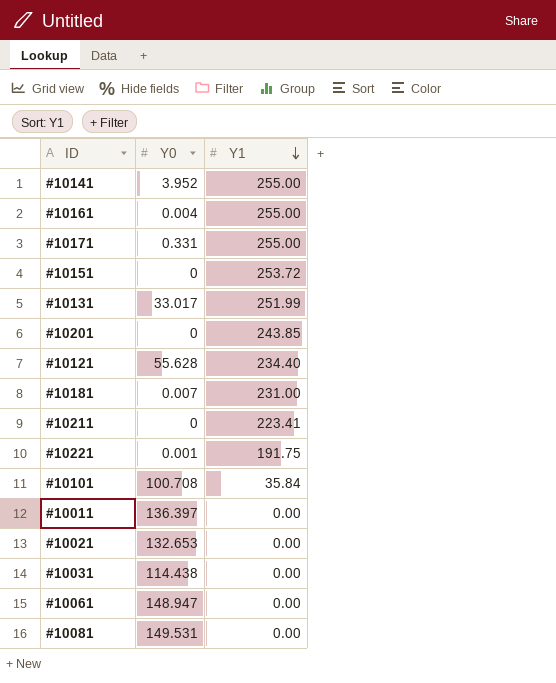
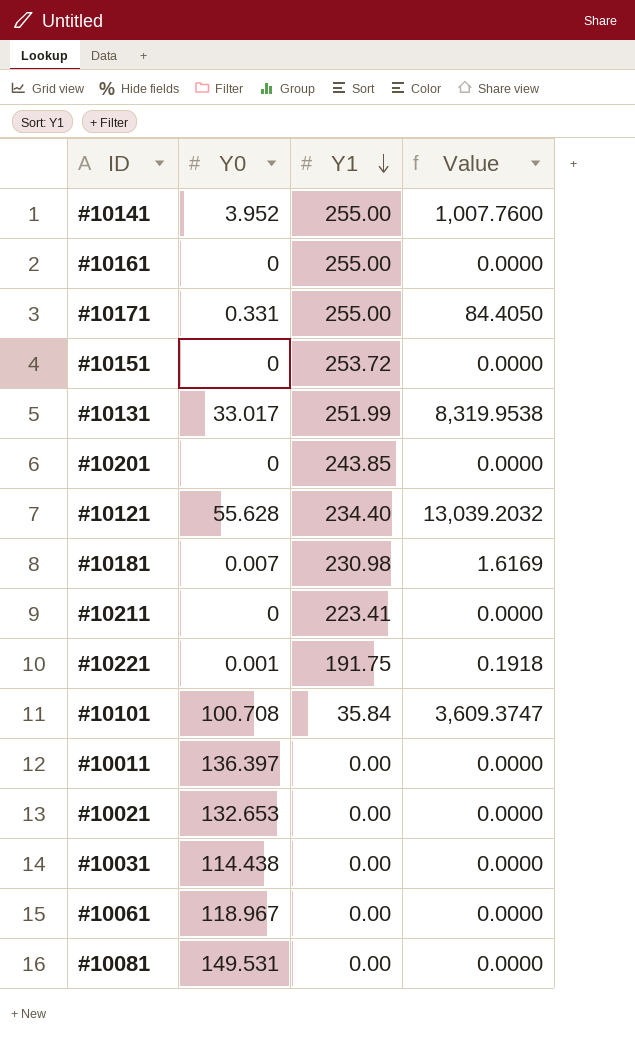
column Value | formula: none -> [Y0] * [Y1]
#10161 | Y0: 0.004 -> 0
#10181 | Y1: 231.00 -> 230.98
#10061 | Y0: 148.947 -> 118.967

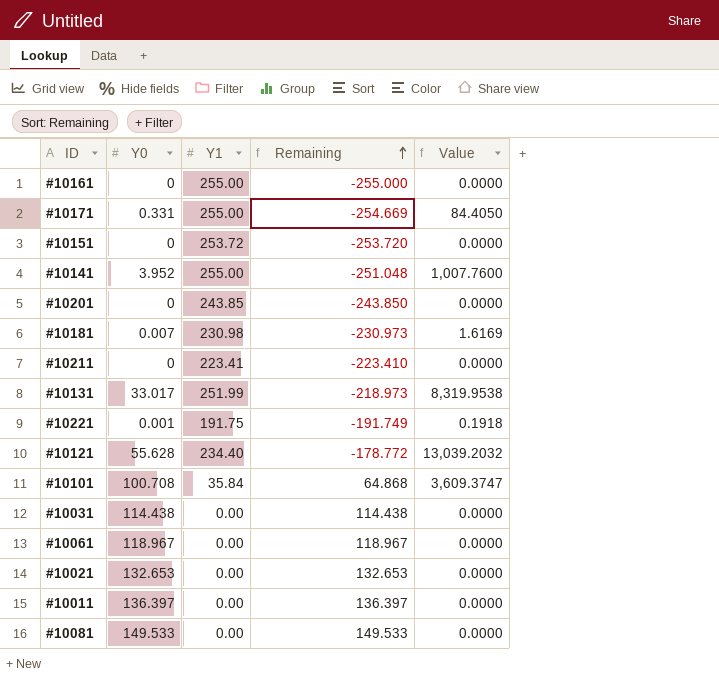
row order: Y1 descending -> Remaining ascending
column Remaining | formula: none -> [Y0] - [Y1]
#10081 | Y0: 149.531 -> 149.533

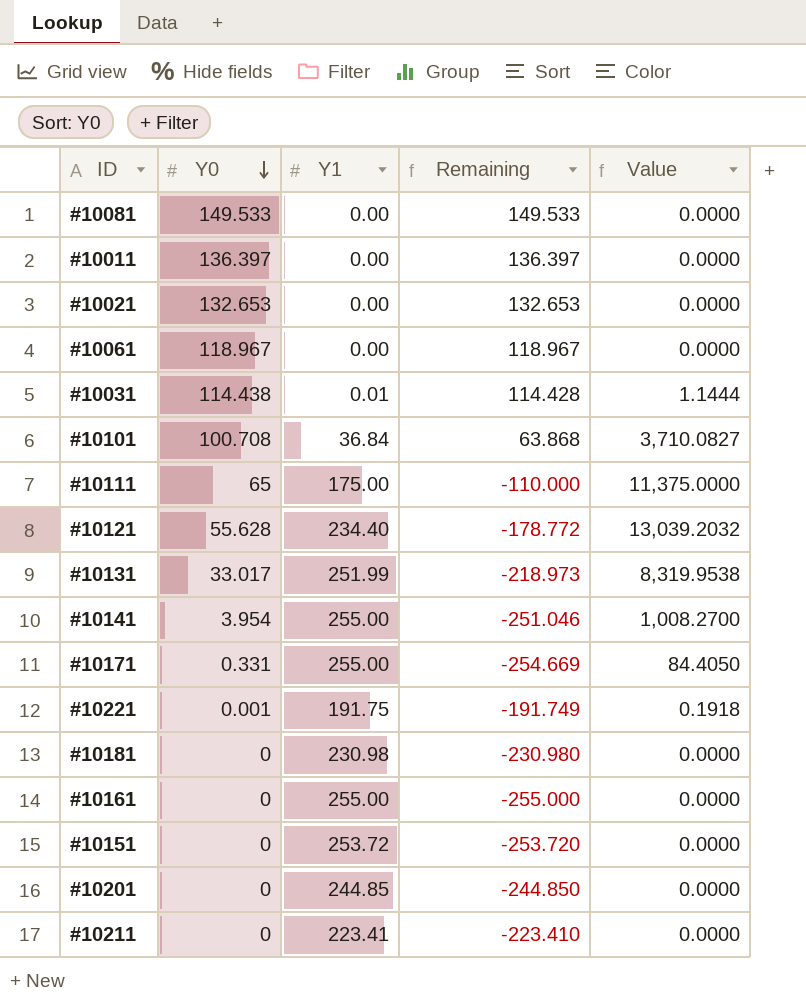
row order: Remaining ascending -> Y0 descending
#10031 | Y1: 0.00 -> 0.01
#10031 | Remaining: 114.438 -> 114.428
#10031 | Value: 0.0000 -> 1.1444
#10101 | Y1: 35.84 -> 36.84
#10101 | Remaining: 64.868 -> 63.868
#10101 | Value: 3,609.3747 -> 3,710.0827
row #10111: none -> 65 | 175.00 | -110.000 | 11,375.0000
#10141 | Y0: 3.952 -> 3.954
#10141 | Remaining: -251.048 -> -251.046
#10141 | Value: 1,007.7600 -> 1,008.2700
#10181 | Y0: 0.007 -> 0
#10181 | Remaining: -230.973 -> -230.980
#10181 | Value: 1.6169 -> 0.0000
#10201 | Y1: 243.85 -> 244.85
#10201 | Remaining: -243.850 -> -244.850

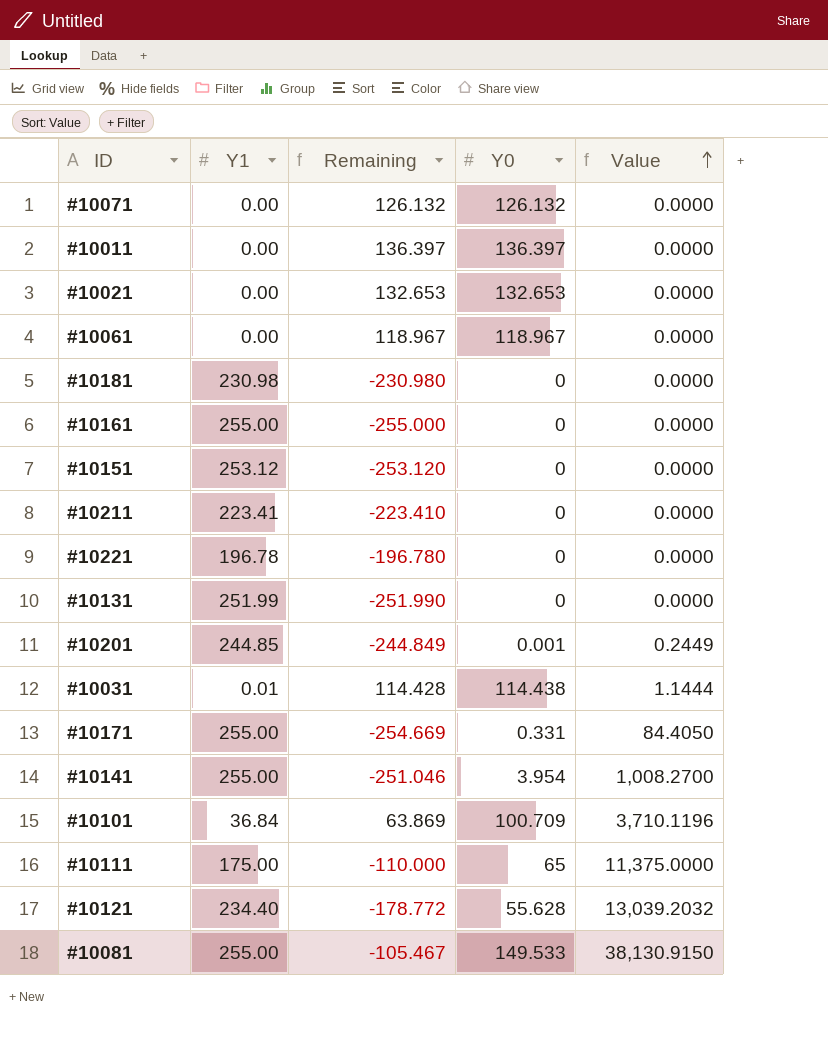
row order: Y0 descending -> Value ascending
column Y0 | position: 2 -> 4
row #10071: none -> 0.00 | 126.132 | 126.132 | 0.0000
#10151 | Y1: 253.72 -> 253.12
#10151 | Remaining: -253.720 -> -253.120
#10221 | Y1: 191.75 -> 196.78
#10221 | Remaining: -191.749 -> -196.780
#10221 | Y0: 0.001 -> 0
#10221 | Value: 0.1918 -> 0.0000
#10131 | Remaining: -218.973 -> -251.990
#10131 | Y0: 33.017 -> 0
#10131 | Value: 8,319.9538 -> 0.0000
#10201 | Remaining: -244.850 -> -244.849
#10201 | Y0: 0 -> 0.001
#10201 | Value: 0.0000 -> 0.2449
#10101 | Remaining: 63.868 -> 63.869
#10101 | Y0: 100.708 -> 100.709
#10101 | Value: 3,710.0827 -> 3,710.1196
#10081 | Y1: 0.00 -> 255.00
#10081 | Remaining: 149.533 -> -105.467
#10081 | Value: 0.0000 -> 38,130.9150

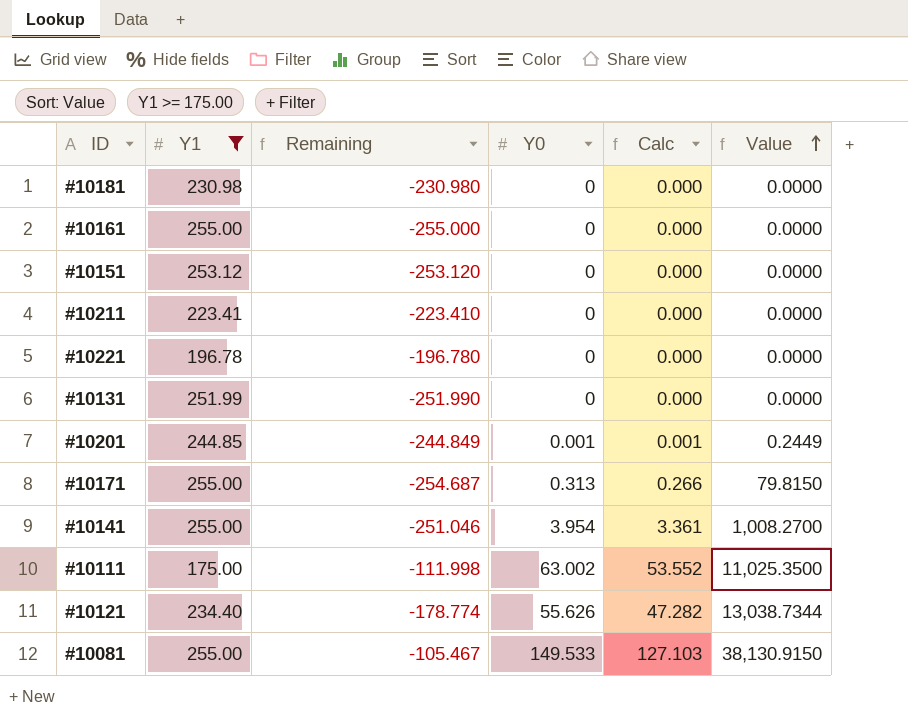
filter: none -> Y1 >= 175.00
column Calc | formula: none -> [Y0] * 0.85
#10171 | Remaining: -254.669 -> -254.687
#10171 | Y0: 0.331 -> 0.313
#10171 | Value: 84.4050 -> 79.8150
#10111 | Remaining: -110.000 -> -111.998
#10111 | Y0: 65 -> 63.002
#10111 | Value: 11,375.0000 -> 11,025.3500
#10121 | Remaining: -178.772 -> -178.774
#10121 | Y0: 55.628 -> 55.626
#10121 | Value: 13,039.2032 -> 13,038.7344

